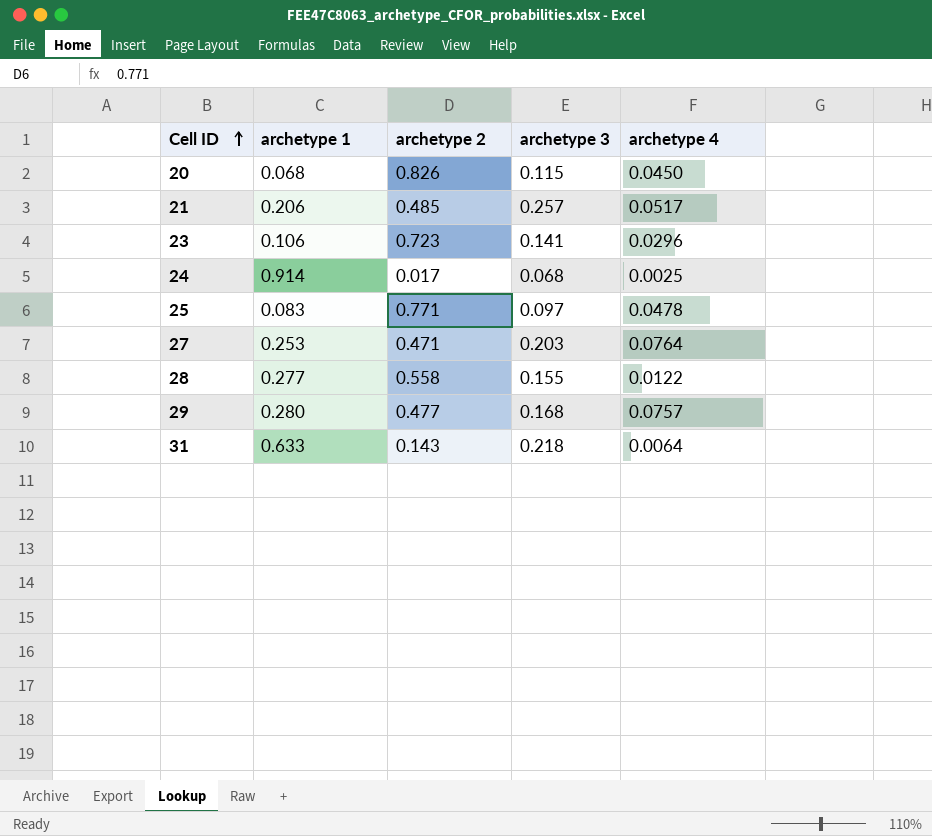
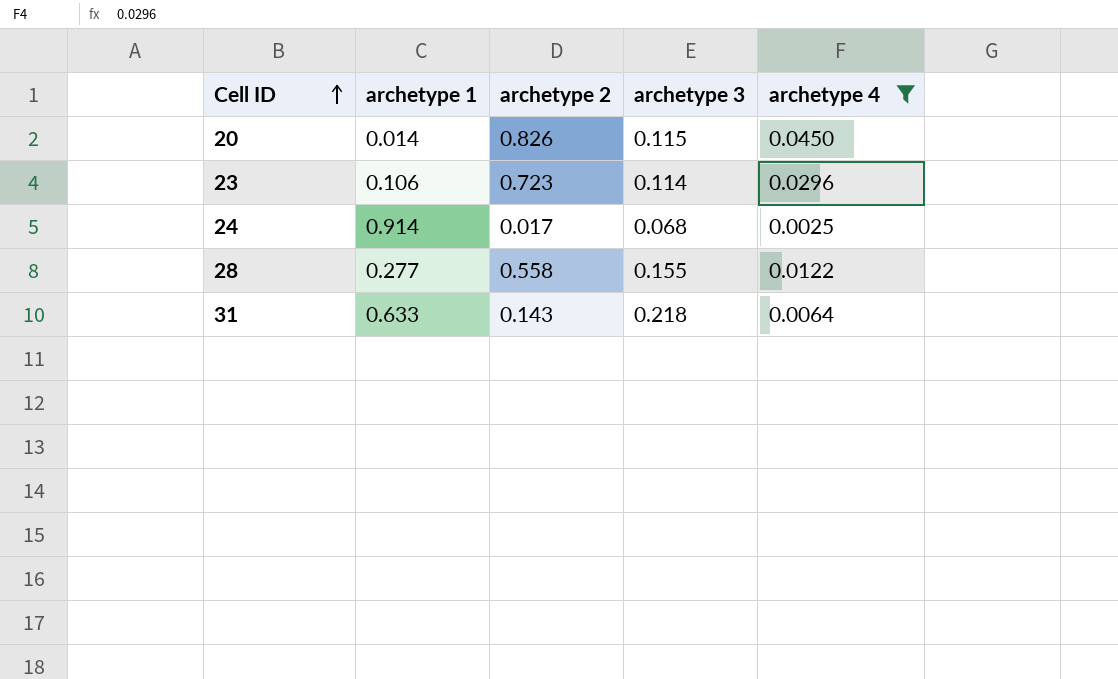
filter: none -> archetype 4 <= 0.0450
20 | archetype 1: 0.068 -> 0.014
23 | archetype 3: 0.141 -> 0.114

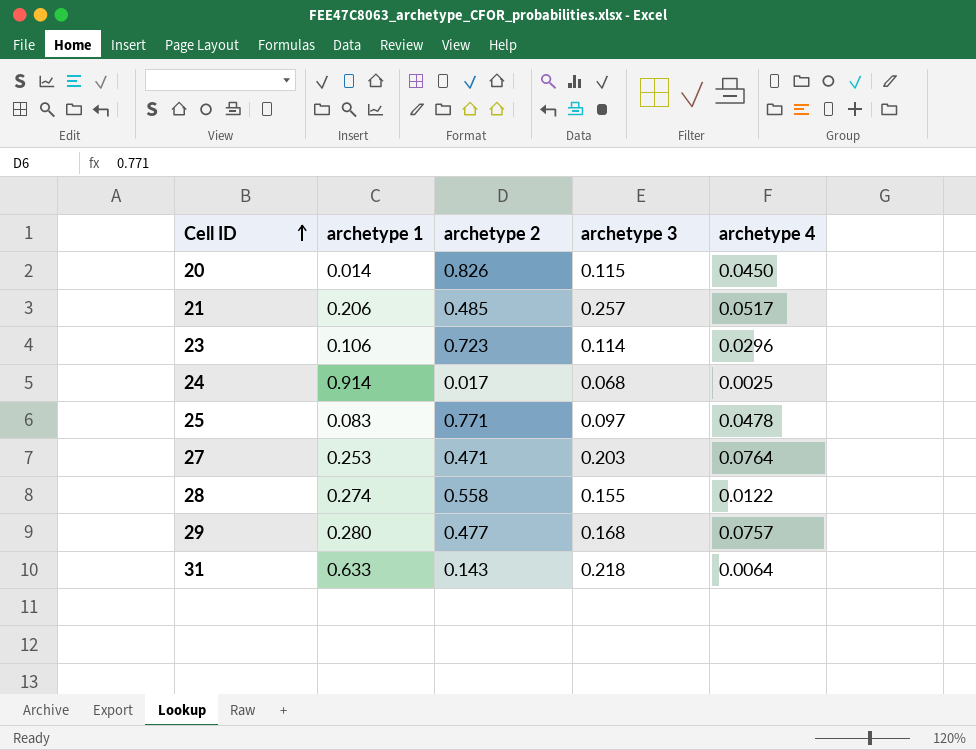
filter: archetype 4 <= 0.0450 -> none
28 | archetype 1: 0.277 -> 0.274

